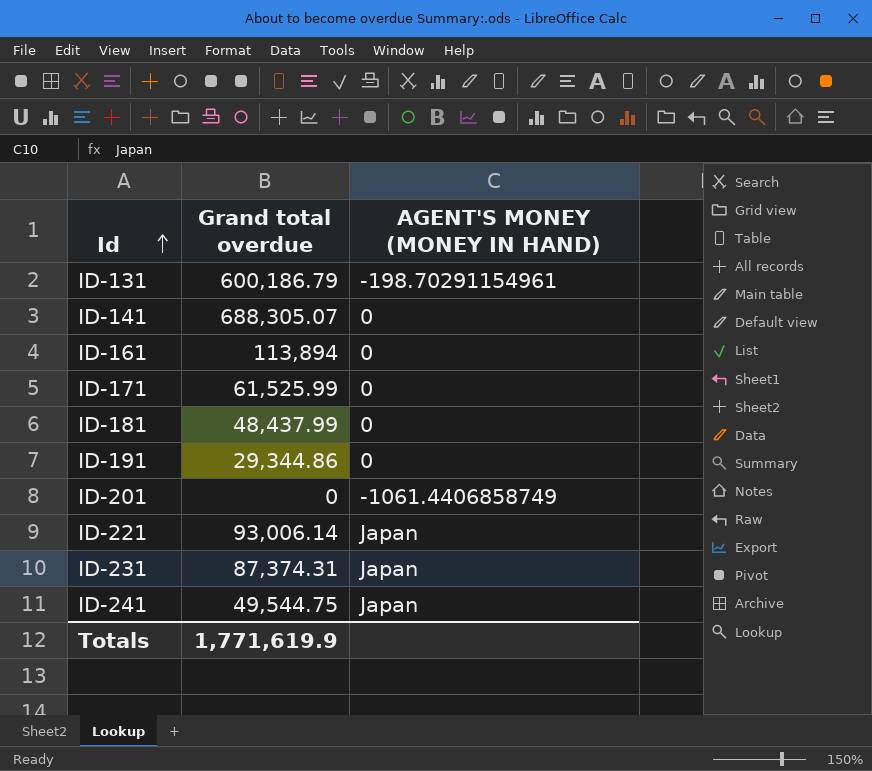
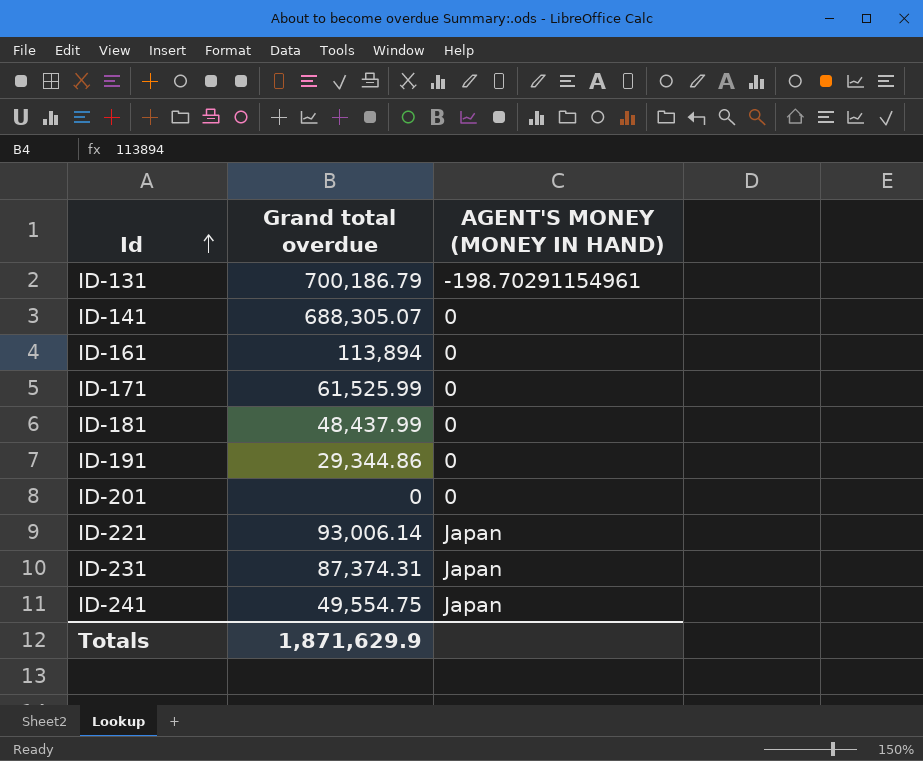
ID-131 | Grand total overdue: 600,186.79 -> 700,186.79
ID-201 | AGENT'S MONEY (MONEY IN HAND): -1061.4406858749 -> 0
ID-241 | Grand total overdue: 49,544.75 -> 49,554.75
Totals | Grand total overdue: 1,771,619.9 -> 1,871,629.9

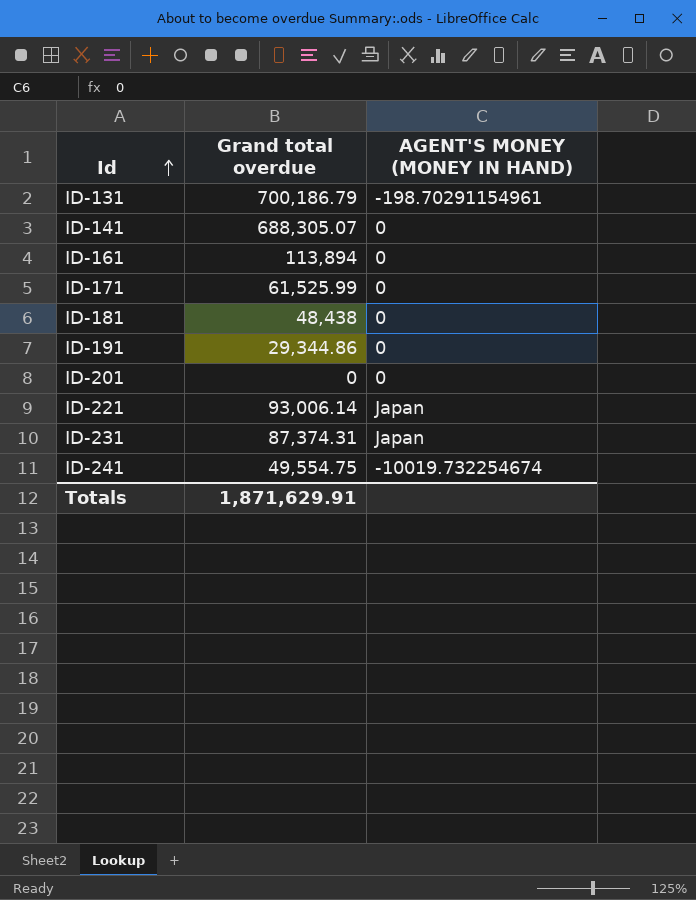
ID-181 | Grand total overdue: 48,437.99 -> 48,438
ID-241 | AGENT'S MONEY (MONEY IN HAND): Japan -> -10019.732254674
Totals | Grand total overdue: 1,871,629.9 -> 1,871,629.91

